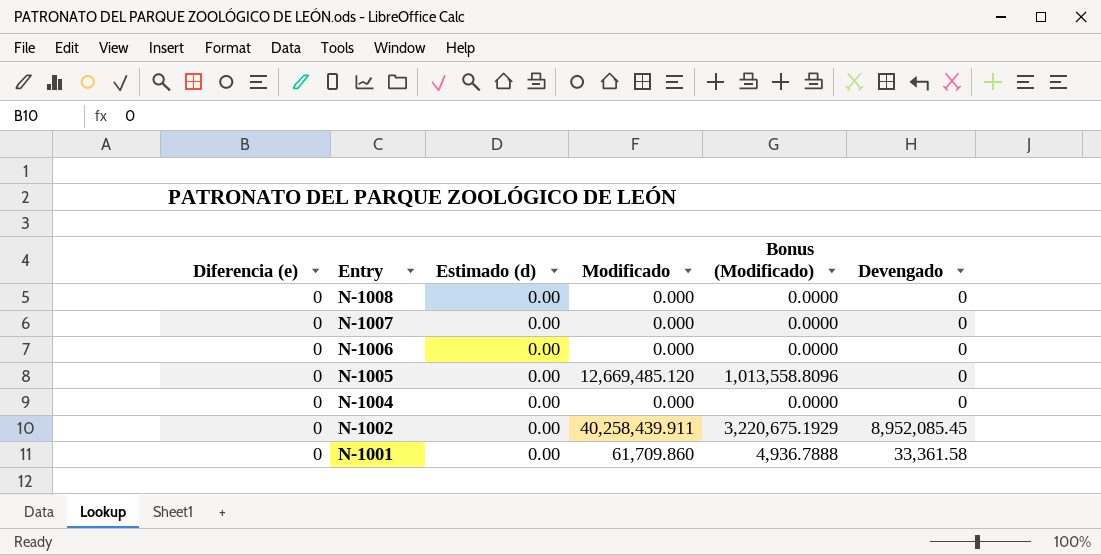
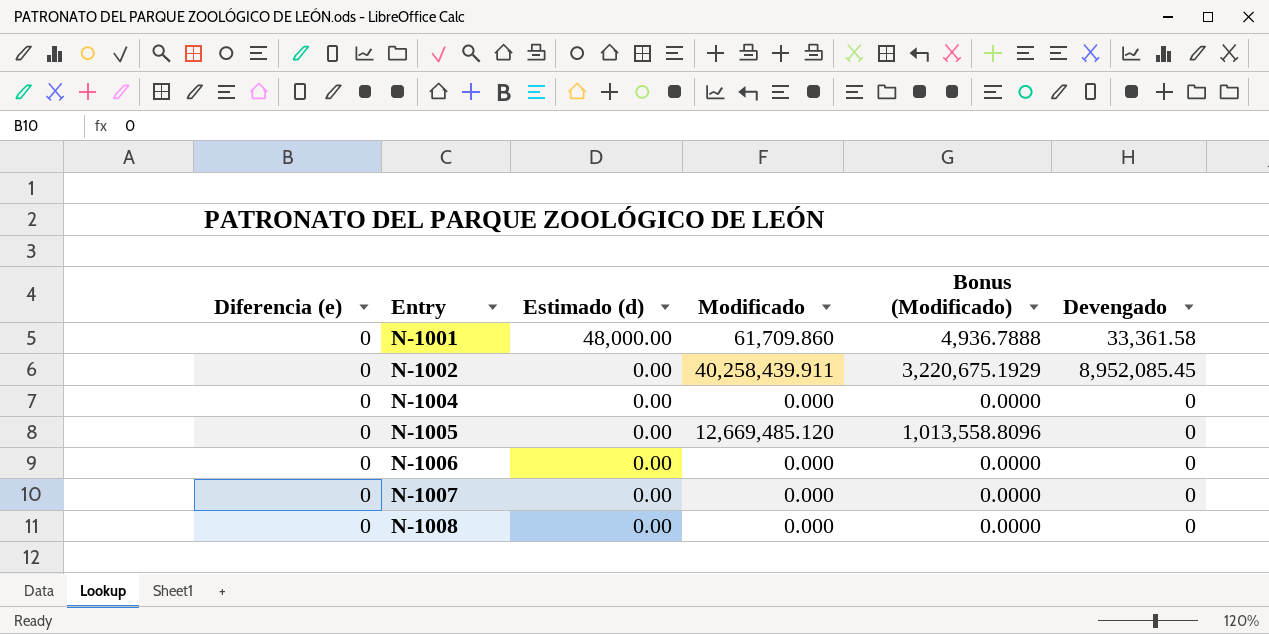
row order: Entry descending -> Entry ascending
N-1001 | Estimado (d): 0.00 -> 48,000.00

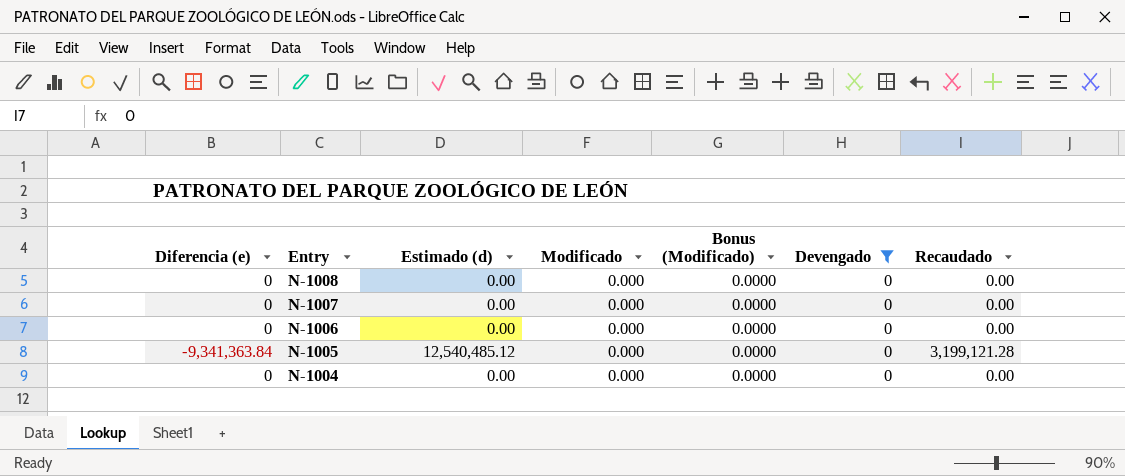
filter: none -> Devengado = 0
row order: Entry ascending -> Entry descending
column Recaudado | position: none -> 7
N-1005 | Diferencia (e): 0 -> -9,341,363.84
N-1005 | Estimado (d): 0.00 -> 12,540,485.12
N-1005 | Modificado: 12,669,485.120 -> 0.000
N-1005 | Bonus (Modificado): 1,013,558.8096 -> 0.0000

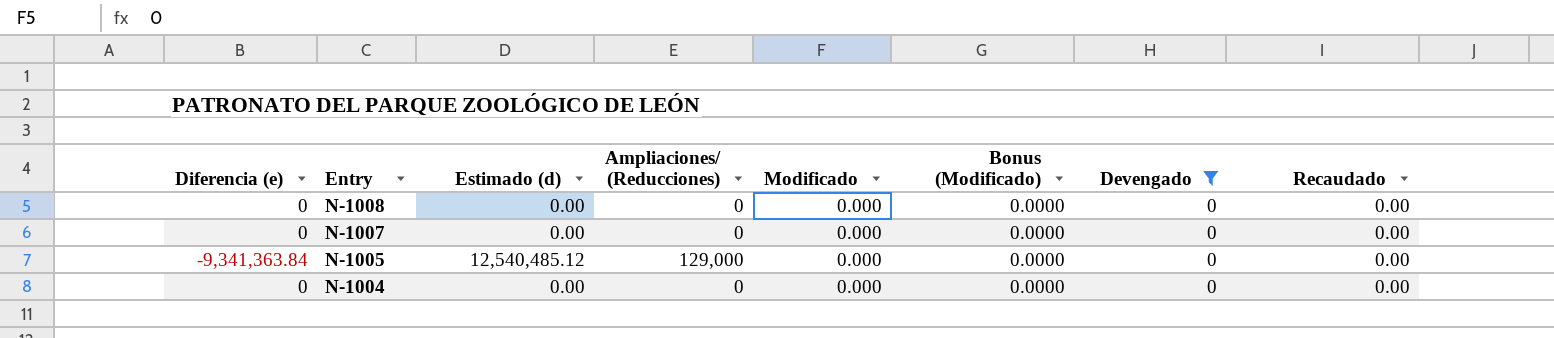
column Ampliaciones/ (Reducciones) | position: none -> 4
row N-1006: 0 | 0.00 | 0.000 | 0.0000 | 0 | 0.00 -> none
N-1005 | Recaudado: 3,199,121.28 -> 0.00

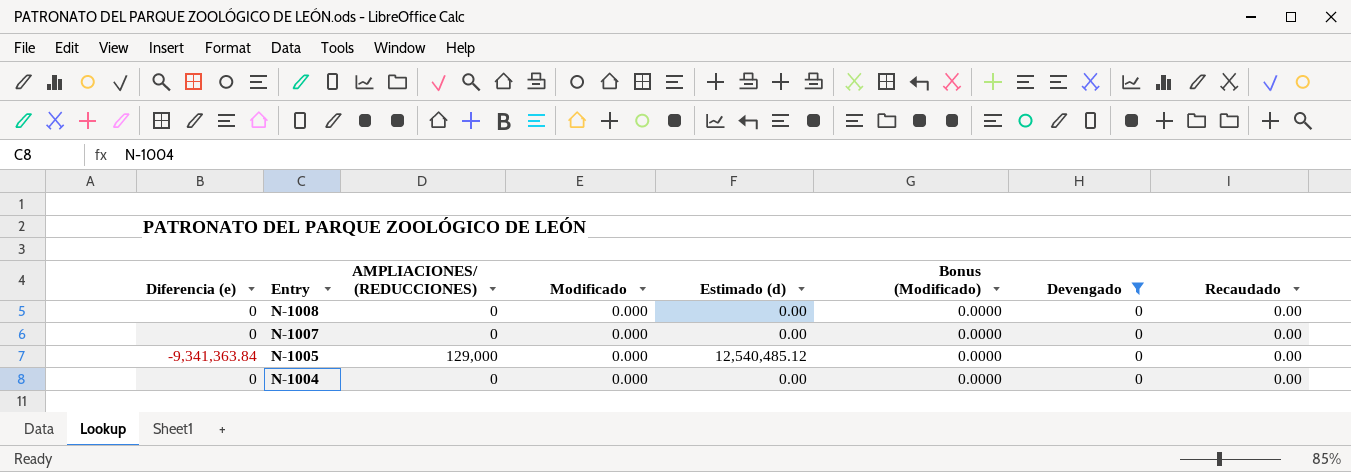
column name: Ampliaciones/ (Reducciones) -> AMPLIACIONES/ (REDUCCIONES)
column Estimado (d) | position: 3 -> 5

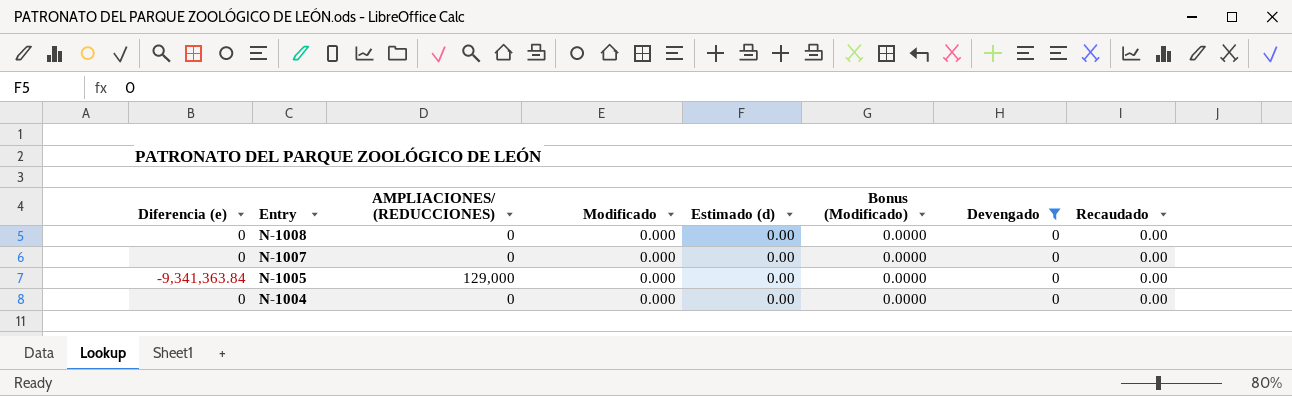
N-1005 | Estimado (d): 12,540,485.12 -> 0.00

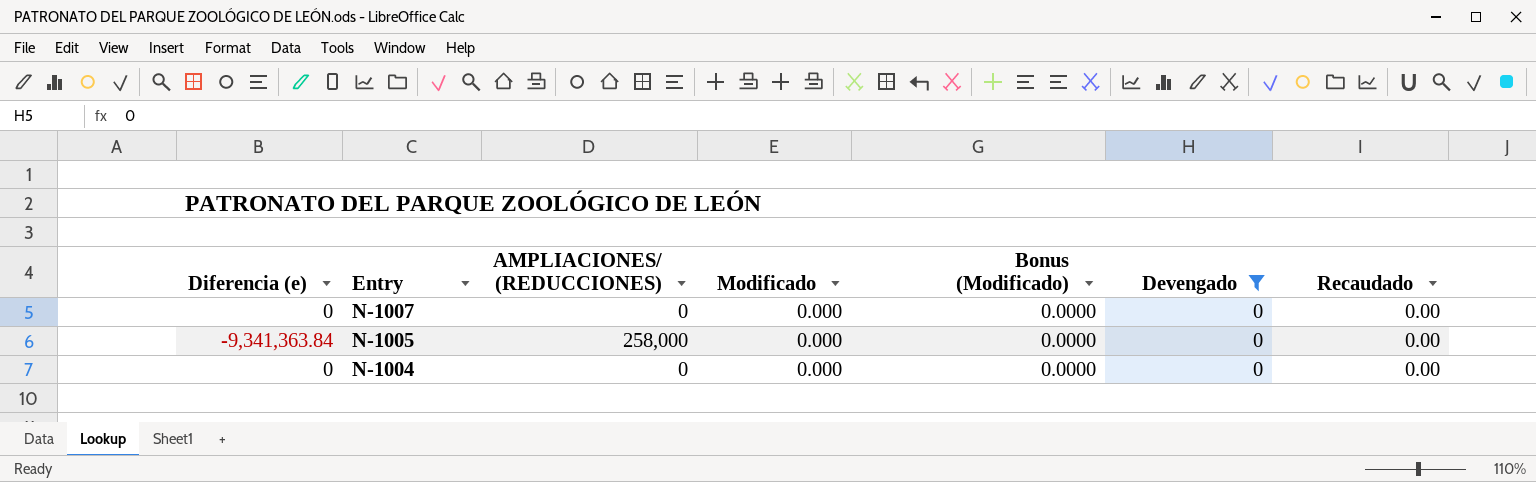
column Estimado (d) | position: 5 -> none
row N-1008: 0 | 0 | 0.000 | 0.00 | 0.0000 | 0 | 0.00 -> none
N-1005 | AMPLIACIONES/ (REDUCCIONES): 129,000 -> 258,000

